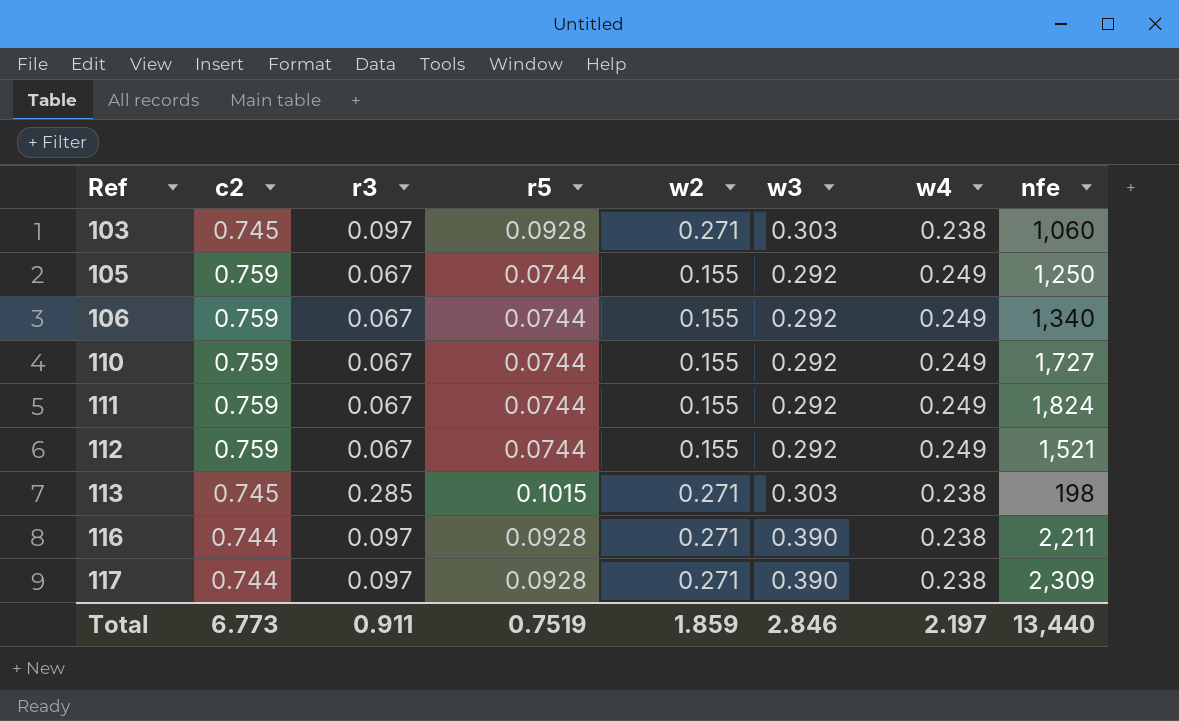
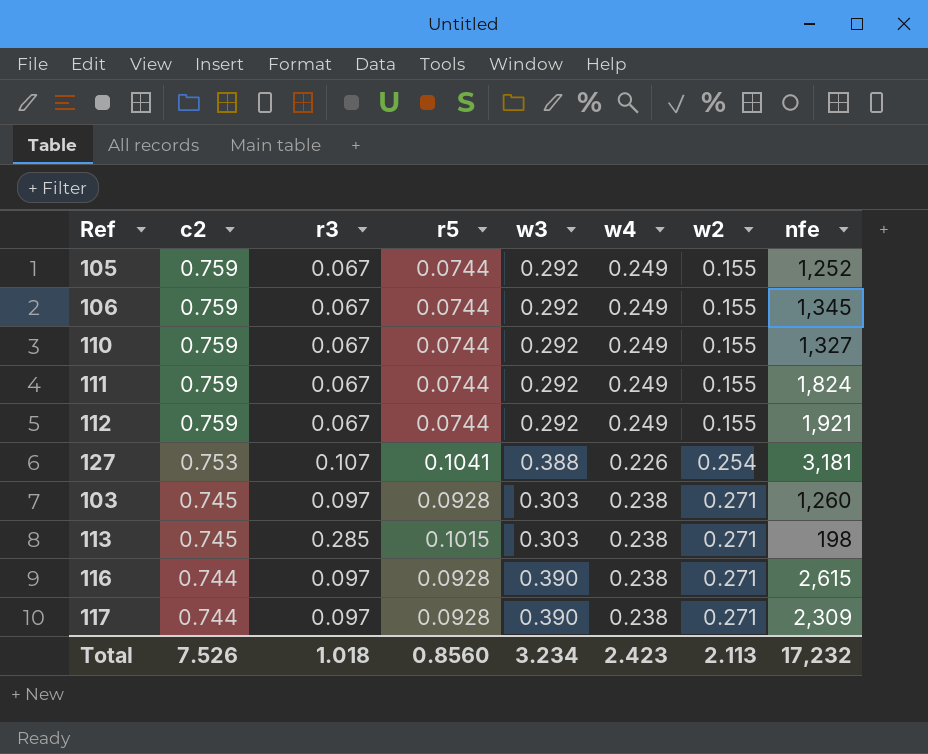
row order: Ref ascending -> c2 descending
column w2 | position: 5 -> 7
105 | nfe: 1,250 -> 1,252
106 | nfe: 1,340 -> 1,345
110 | nfe: 1,727 -> 1,327
112 | nfe: 1,521 -> 1,921
row 127: none -> 0.753 | 0.107 | 0.1041 | 0.388 | 0.226 | 0.254 | 3,181
103 | nfe: 1,060 -> 1,260
116 | nfe: 2,211 -> 2,615
Total | c2: 6.773 -> 7.526
Total | r3: 0.911 -> 1.018
Total | r5: 0.7519 -> 0.8560
Total | w3: 2.846 -> 3.234
Total | w4: 2.197 -> 2.423
Total | w2: 1.859 -> 2.113
Total | nfe: 13,440 -> 17,232

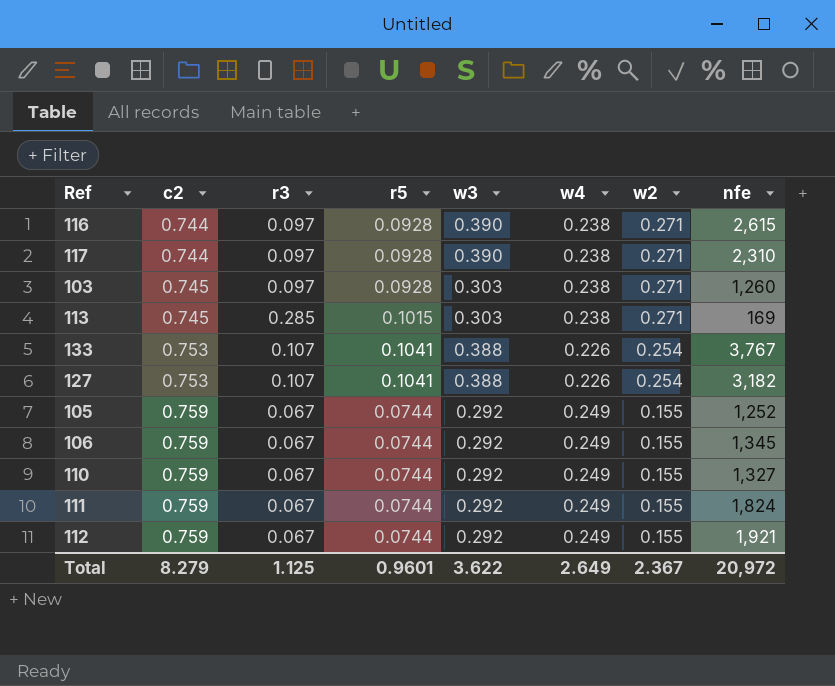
row order: c2 descending -> c2 ascending
117 | nfe: 2,309 -> 2,310
113 | nfe: 198 -> 169
row 133: none -> 0.753 | 0.107 | 0.1041 | 0.388 | 0.226 | 0.254 | 3,767
127 | nfe: 3,181 -> 3,182
Total | c2: 7.526 -> 8.279
Total | r3: 1.018 -> 1.125
Total | r5: 0.8560 -> 0.9601
Total | w3: 3.234 -> 3.622
Total | w4: 2.423 -> 2.649
Total | w2: 2.113 -> 2.367
Total | nfe: 17,232 -> 20,972

